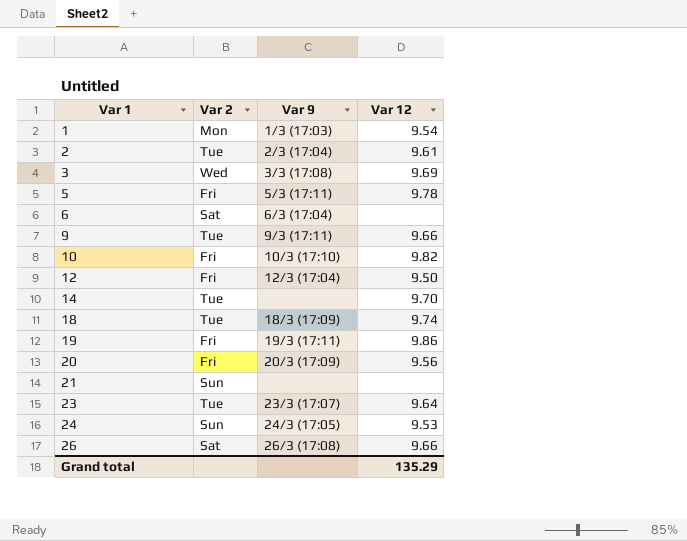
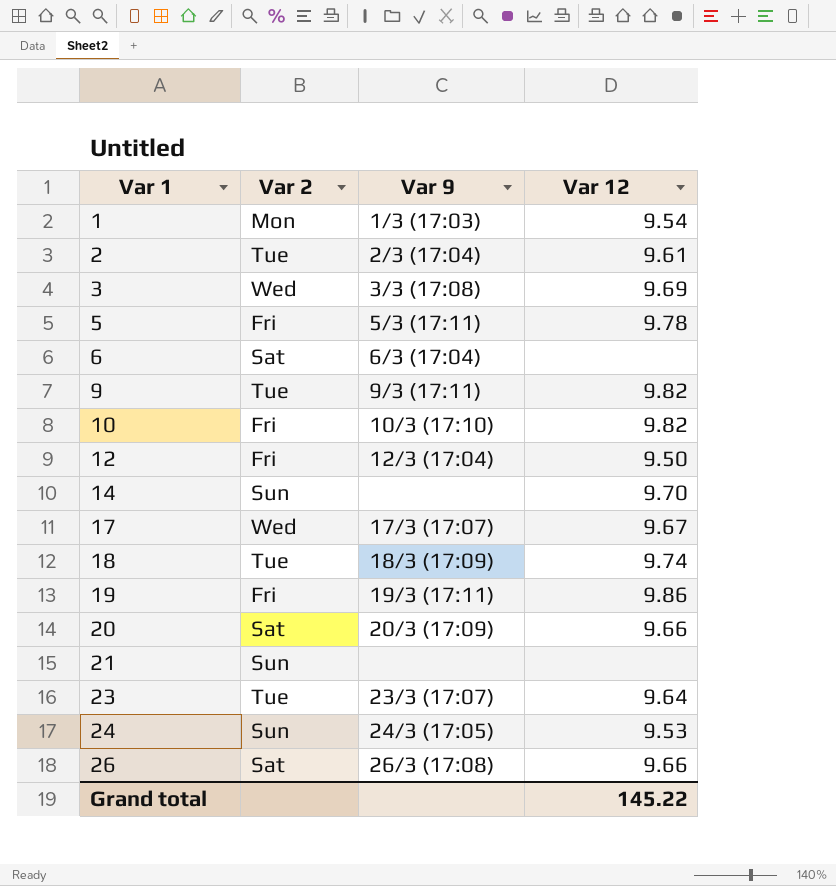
9 | Var 12: 9.66 -> 9.82
14 | Var 2: Tue -> Sun
row 17: none -> Wed | 17/3 (17:07) | 9.67
20 | Var 2: Fri -> Sat
20 | Var 12: 9.56 -> 9.66
Grand total | Var 12: 135.29 -> 145.22

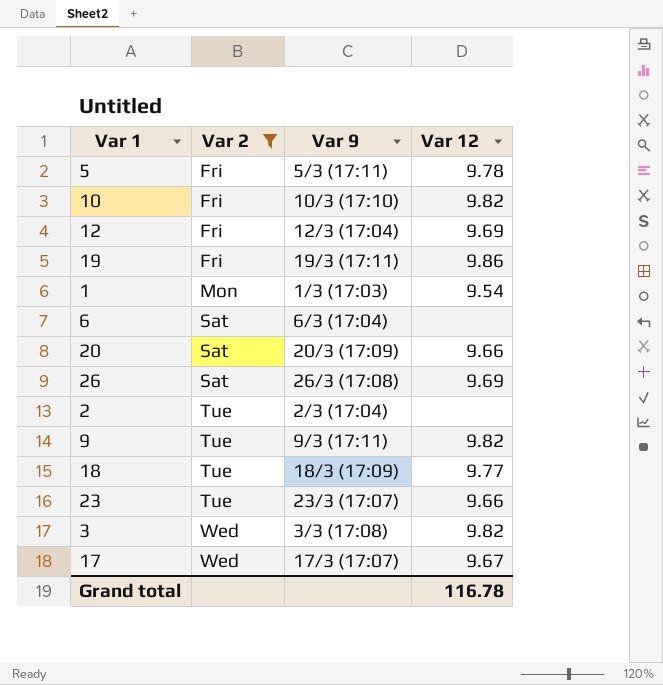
filter: none -> Var 2 != Sun
row order: Var 1 ascending -> Var 2 ascending
12 | Var 12: 9.50 -> 9.69
26 | Var 12: 9.66 -> 9.69
2 | Var 12: 9.61 -> none
18 | Var 12: 9.74 -> 9.77
23 | Var 12: 9.64 -> 9.66
3 | Var 12: 9.69 -> 9.82
Grand total | Var 12: 145.22 -> 116.78

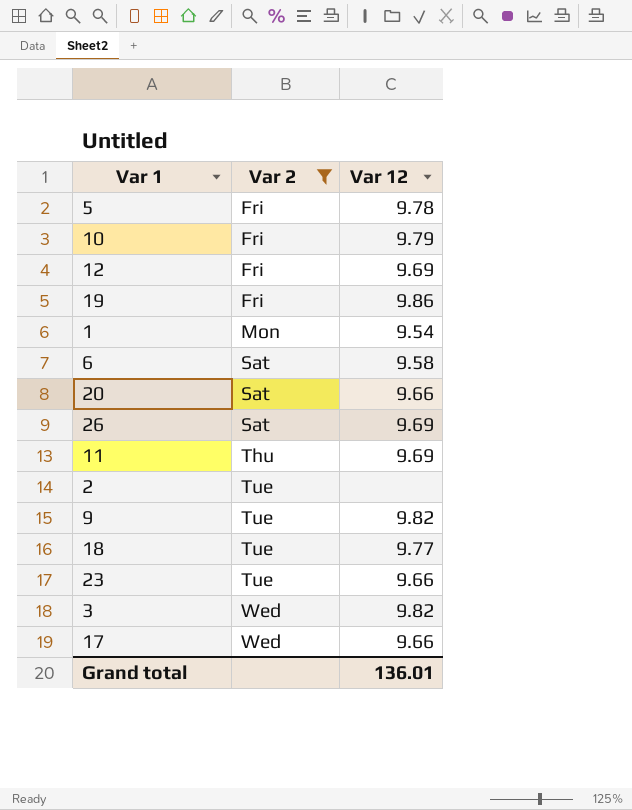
column Var 9 | position: 3 -> none
10 | Var 12: 9.82 -> 9.79
6 | Var 12: none -> 9.58
row 11: none -> Thu | 9.69
17 | Var 12: 9.67 -> 9.66
Grand total | Var 12: 116.78 -> 136.01

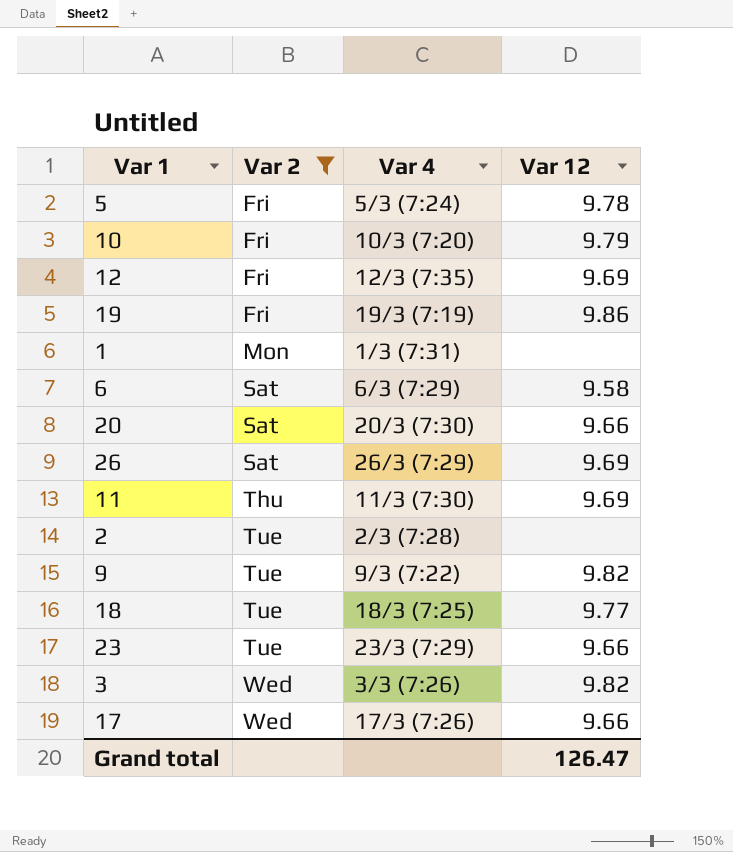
column Var 4 | position: none -> 3
1 | Var 12: 9.54 -> none
Grand total | Var 12: 136.01 -> 126.47

